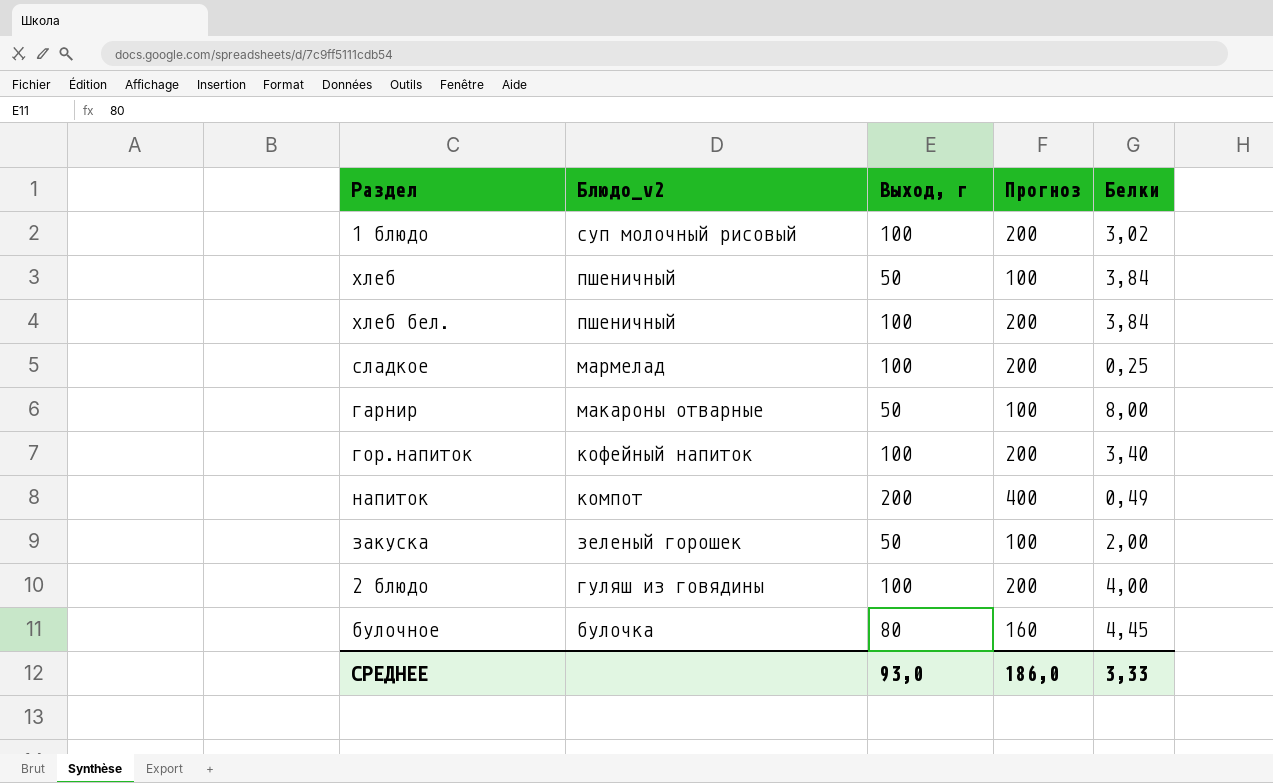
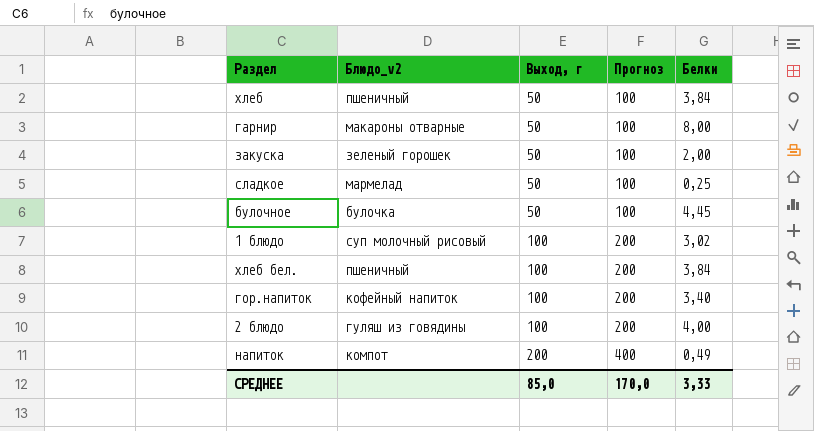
row order: Блюдо_v2 descending -> Выход, г ascending
сладкое | Выход, г: 100 -> 50
сладкое | Прогноз: 200 -> 100
булочное | Выход, г: 80 -> 50
булочное | Прогноз: 160 -> 100
СРЕДНЕЕ | Выход, г: 93,0 -> 85,0
СРЕДНЕЕ | Прогноз: 186,0 -> 170,0

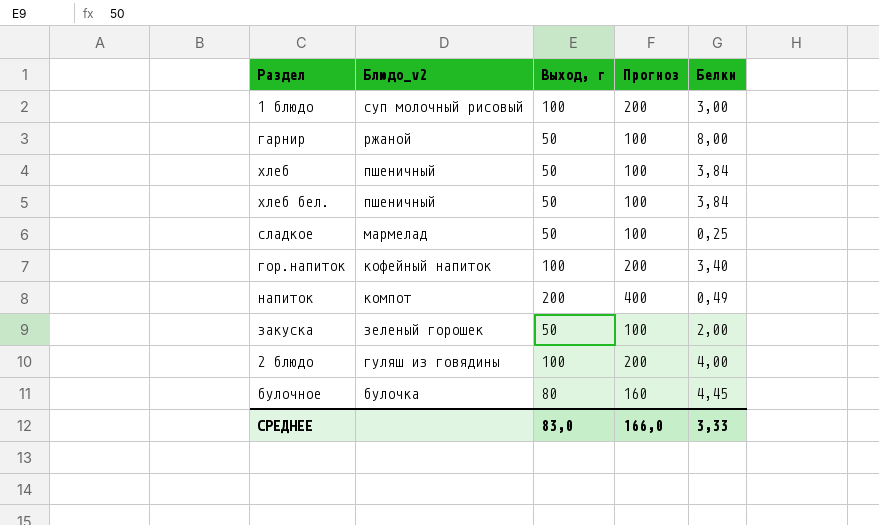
row order: Выход, г ascending -> Блюдо_v2 descending
1 блюдо | Белки: 3,02 -> 3,00
гарнир | Блюдо_v2: макароны отварные -> ржаной
хлеб бел. | Выход, г: 100 -> 50
хлеб бел. | Прогноз: 200 -> 100
булочное | Выход, г: 50 -> 80
булочное | Прогноз: 100 -> 160
СРЕДНЕЕ | Выход, г: 85,0 -> 83,0
СРЕДНЕЕ | Прогноз: 170,0 -> 166,0

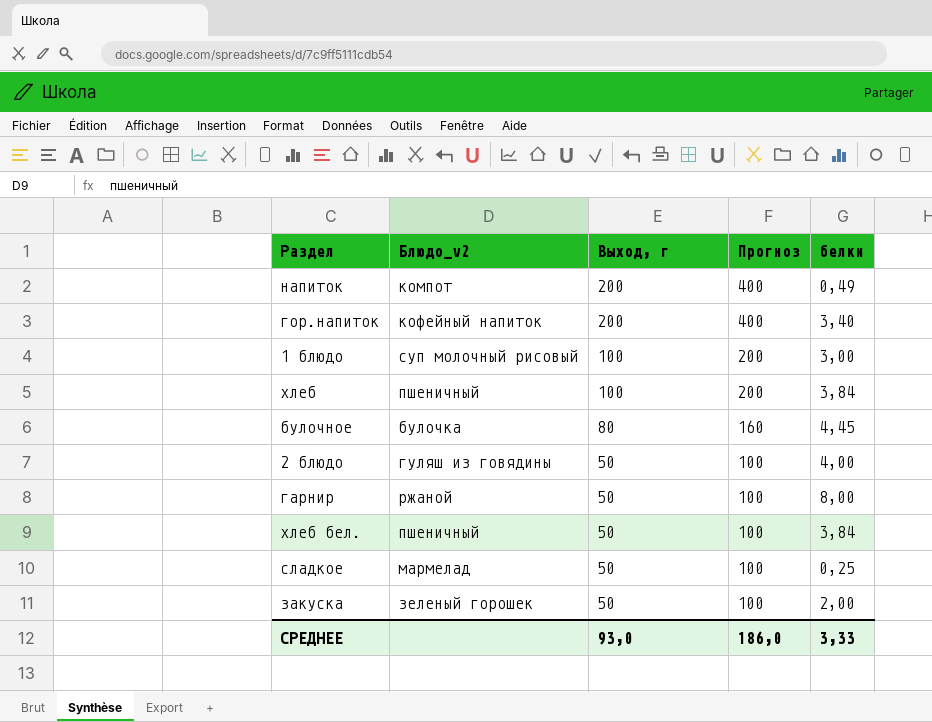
row order: Блюдо_v2 descending -> Выход, г descending
column name: Белки -> белки
гор.напиток | Выход, г: 100 -> 200
гор.напиток | Прогноз: 200 -> 400
хлеб | Выход, г: 50 -> 100
хлеб | Прогноз: 100 -> 200
2 блюдо | Выход, г: 100 -> 50
2 блюдо | Прогноз: 200 -> 100
СРЕДНЕЕ | Выход, г: 83,0 -> 93,0
СРЕДНЕЕ | Прогноз: 166,0 -> 186,0

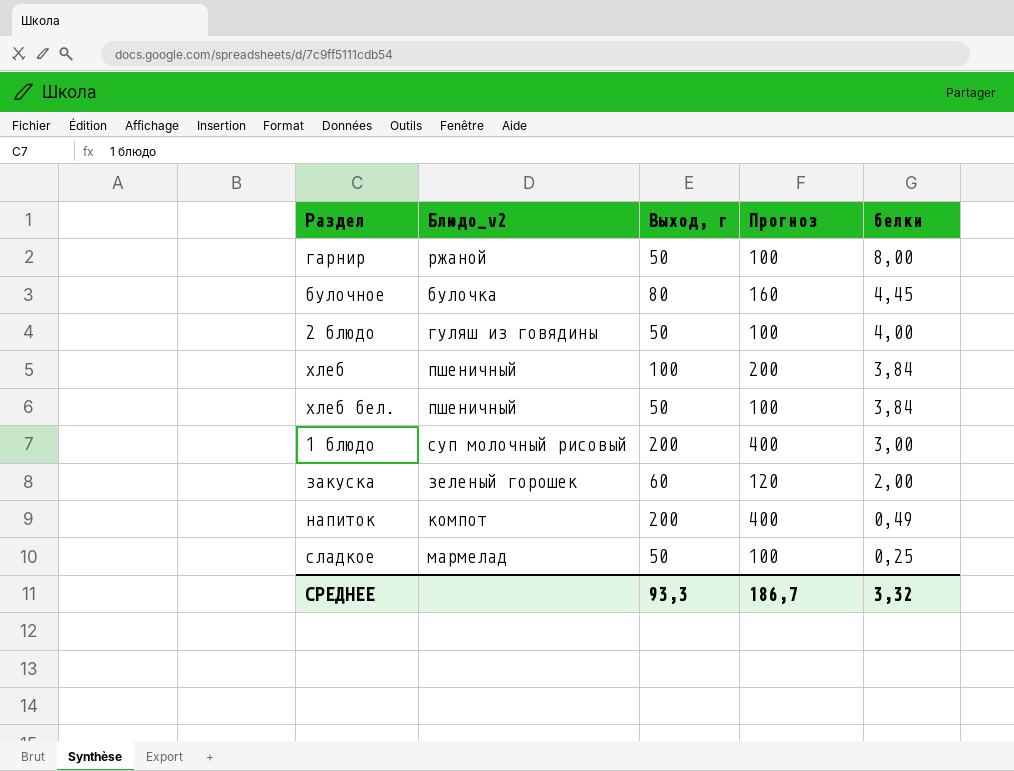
row order: Выход, г descending -> белки descending
row гор.напиток: кофейный напиток | 200 | 400 | 3,40 -> none
1 блюдо | Выход, г: 100 -> 200
1 блюдо | Прогноз: 200 -> 400
закуска | Выход, г: 50 -> 60
закуска | Прогноз: 100 -> 120
СРЕДНЕЕ | Выход, г: 93,0 -> 93,3
СРЕДНЕЕ | Прогноз: 186,0 -> 186,7
СРЕДНЕЕ | белки: 3,33 -> 3,32

